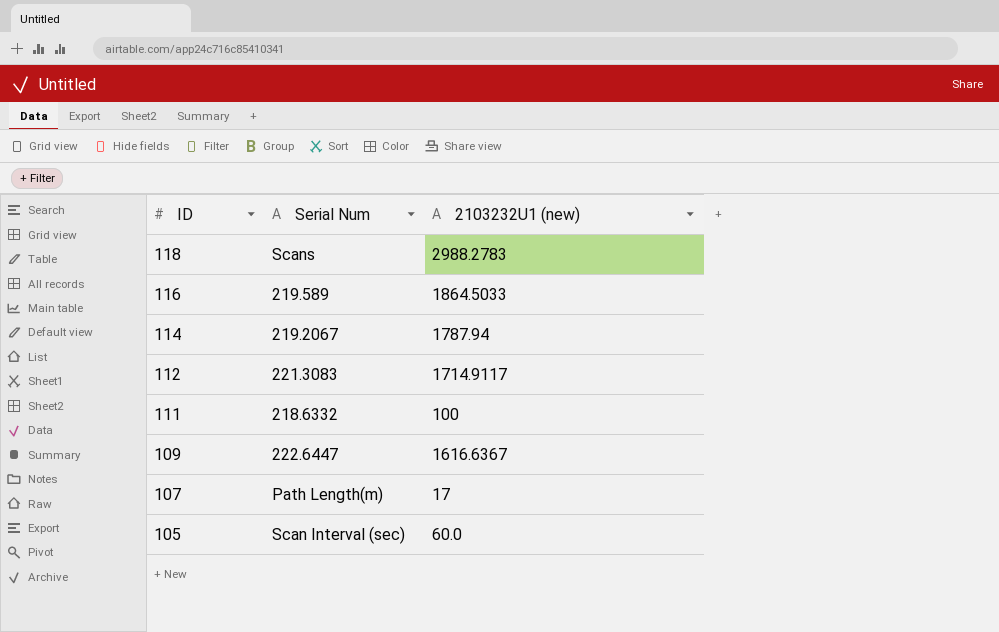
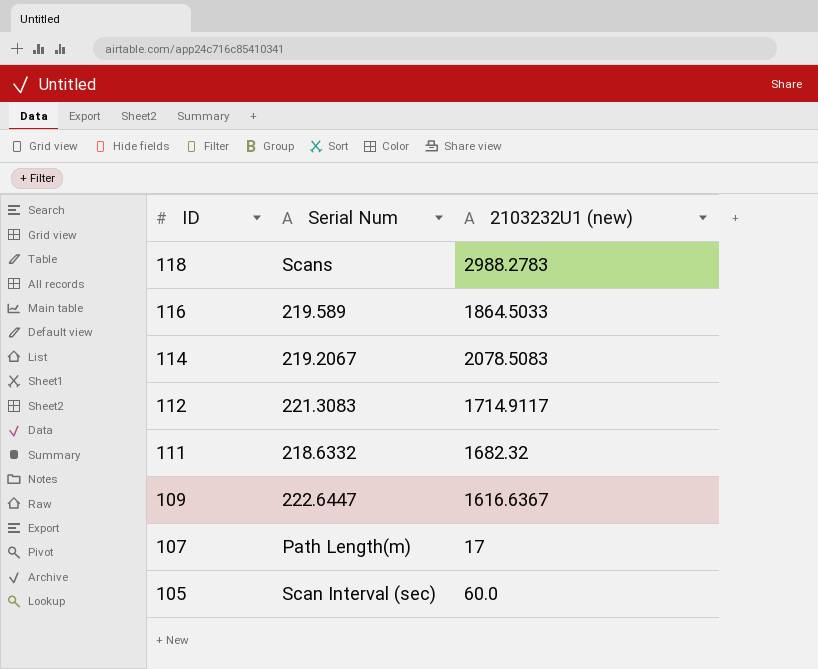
114 | 2103232U1 (new): 1787.94 -> 2078.5083
111 | 2103232U1 (new): 100 -> 1682.32

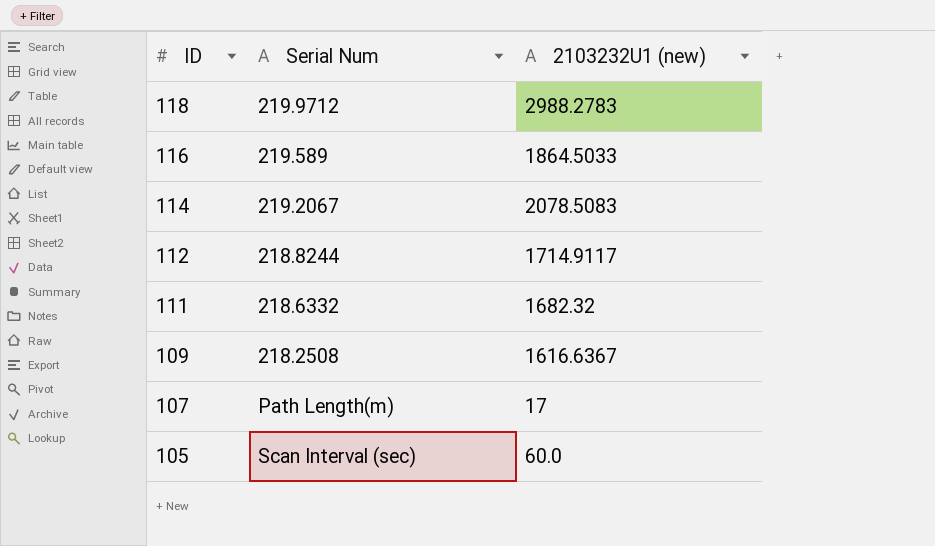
118 | Serial Num: Scans -> 219.9712
112 | Serial Num: 221.3083 -> 218.8244
109 | Serial Num: 222.6447 -> 218.2508

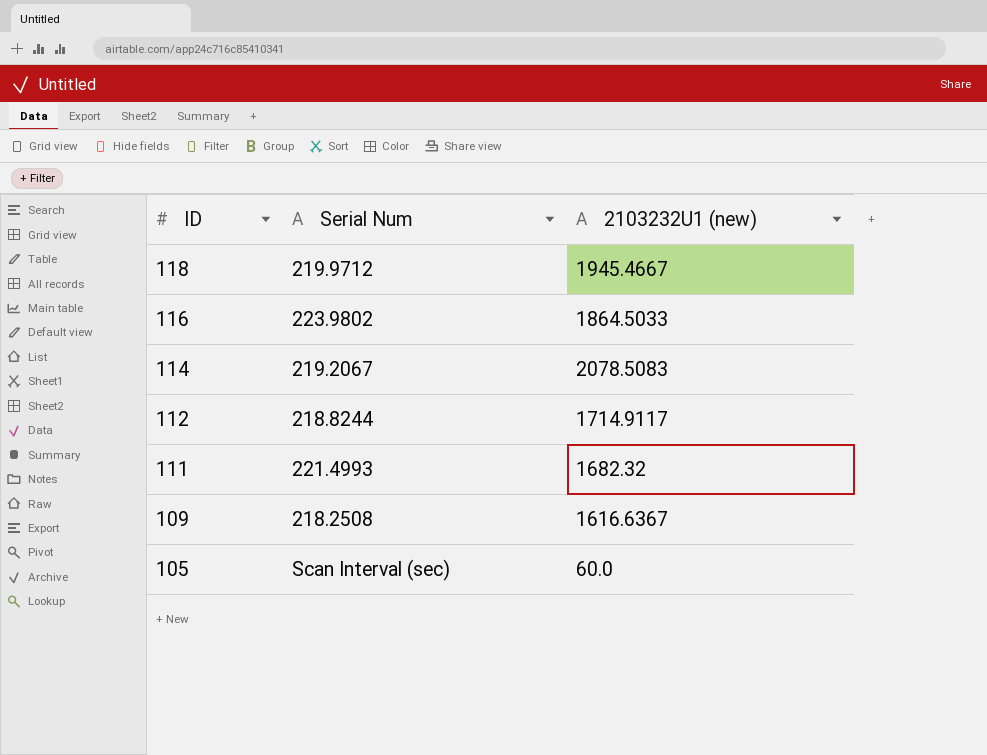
row 107: Path Length(m) | 17 -> none
118 | 2103232U1 (new): 2988.2783 -> 1945.4667
116 | Serial Num: 219.589 -> 223.9802
111 | Serial Num: 218.6332 -> 221.4993

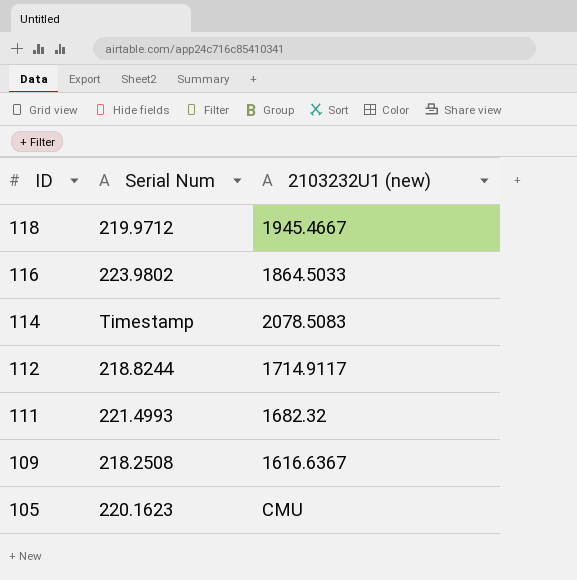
114 | Serial Num: 219.2067 -> Timestamp
105 | Serial Num: Scan Interval (sec) -> 220.1623
105 | 2103232U1 (new): 60.0 -> CMU

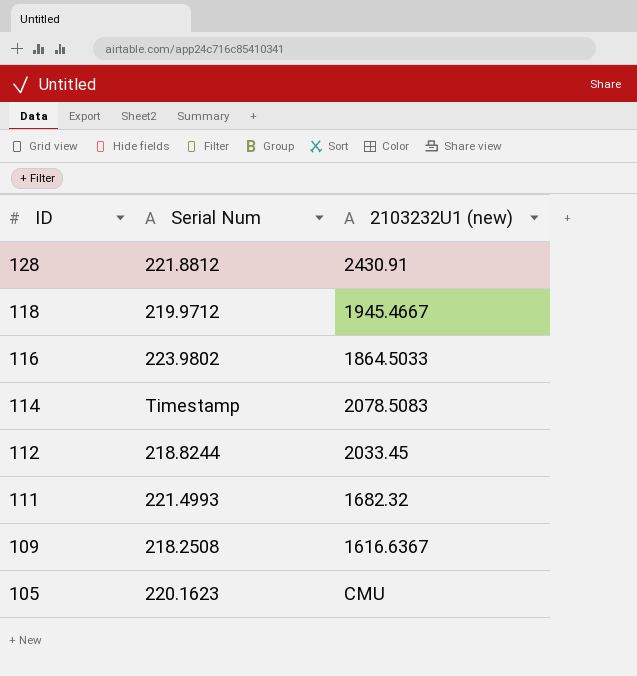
row 128: none -> 221.8812 | 2430.91
112 | 2103232U1 (new): 1714.9117 -> 2033.45

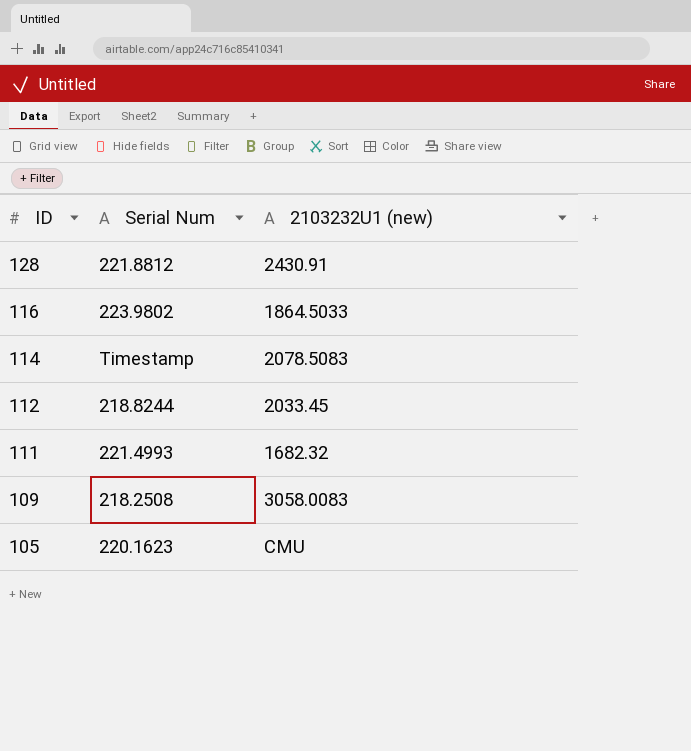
row 118: 219.9712 | 1945.4667 -> none
109 | 2103232U1 (new): 1616.6367 -> 3058.0083

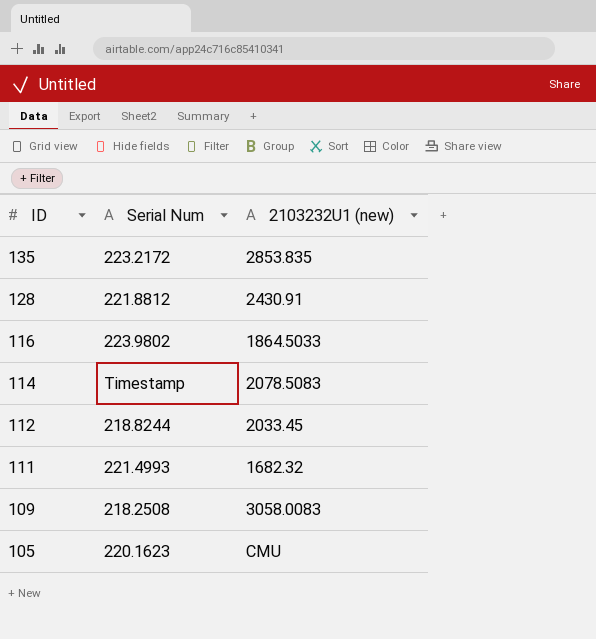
row 135: none -> 223.2172 | 2853.835

